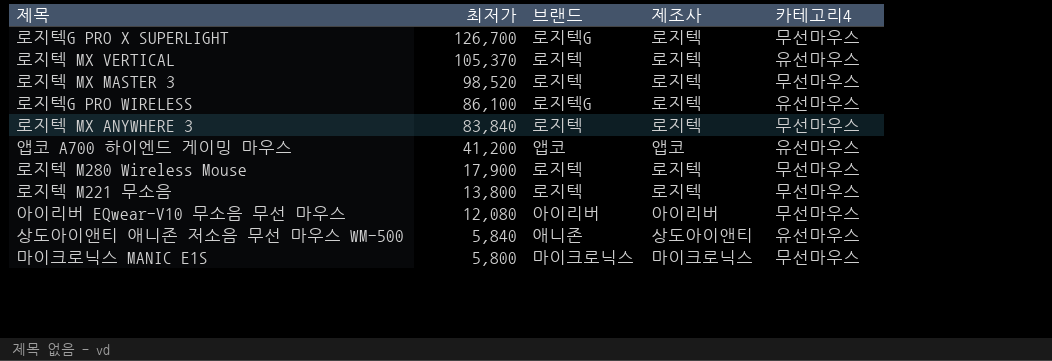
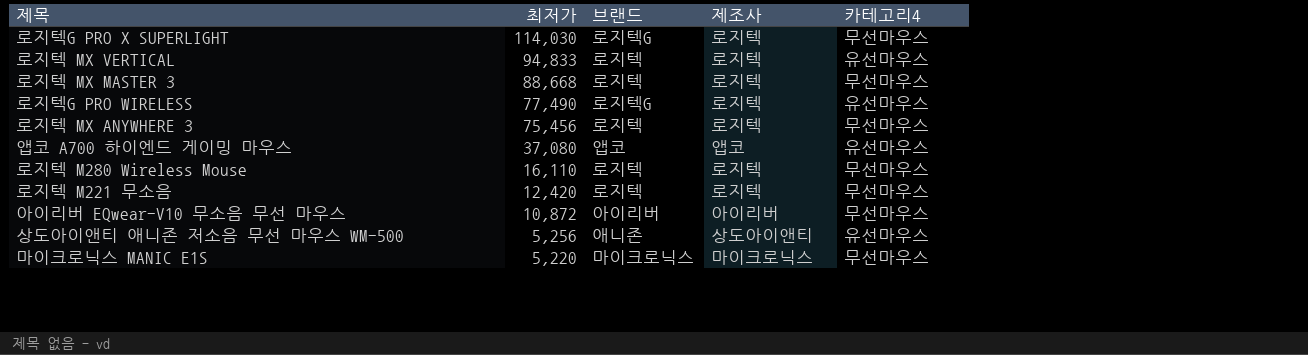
로지텍G PRO X SUPERLIGHT | 최저가: 126,700 -> 114,030
로지텍 MX VERTICAL | 최저가: 105,370 -> 94,833
로지텍 MX MASTER 3 | 최저가: 98,520 -> 88,668
로지텍G PRO WIRELESS | 최저가: 86,100 -> 77,490
로지텍 MX ANYWHERE 3 | 최저가: 83,840 -> 75,456
앱코 A700 하이엔드 게이밍 마우스 | 최저가: 41,200 -> 37,080
로지텍 M280 Wireless Mouse | 최저가: 17,900 -> 16,110
로지텍 M221 무소음 | 최저가: 13,800 -> 12,420
아이리버 EQwear-V10 무소음 무선 마우스 | 최저가: 12,080 -> 10,872
상도아이앤티 애니존 저소음 무선 마우스 WM-500 | 최저가: 5,840 -> 5,256
마이크로닉스 MANIC E1S | 최저가: 5,800 -> 5,220

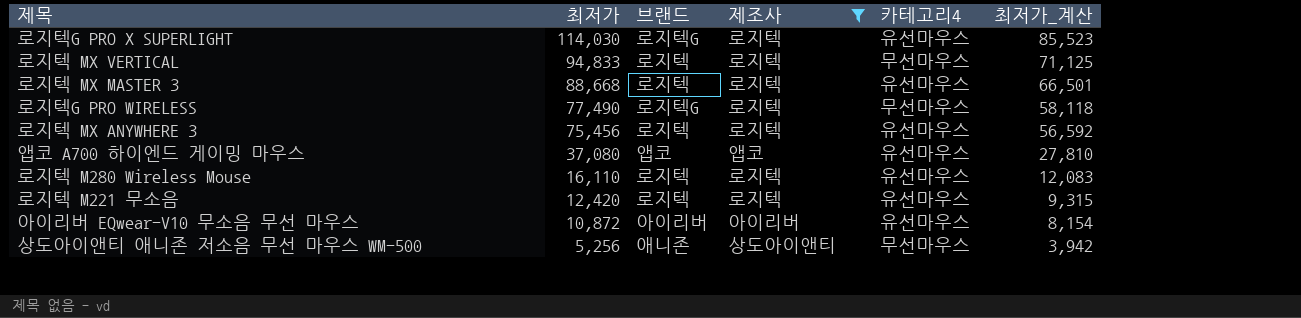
filter: none -> 제조사 != 마이크로닉스
column 최저가_계산 | formula: none -> [최저가] * 0.75
로지텍G PRO X SUPERLIGHT | 카테고리4: 무선마우스 -> 유선마우스
로지텍 MX VERTICAL | 카테고리4: 유선마우스 -> 무선마우스
로지텍 MX MASTER 3 | 카테고리4: 무선마우스 -> 유선마우스
로지텍G PRO WIRELESS | 카테고리4: 유선마우스 -> 무선마우스
로지텍 MX ANYWHERE 3 | 카테고리4: 무선마우스 -> 유선마우스
로지텍 M280 Wireless Mouse | 카테고리4: 무선마우스 -> 유선마우스
로지텍 M221 무소음 | 카테고리4: 무선마우스 -> 유선마우스
아이리버 EQwear-V10 무소음 무선 마우스 | 카테고리4: 무선마우스 -> 유선마우스
상도아이앤티 애니존 저소음 무선 마우스 WM-500 | 카테고리4: 유선마우스 -> 무선마우스

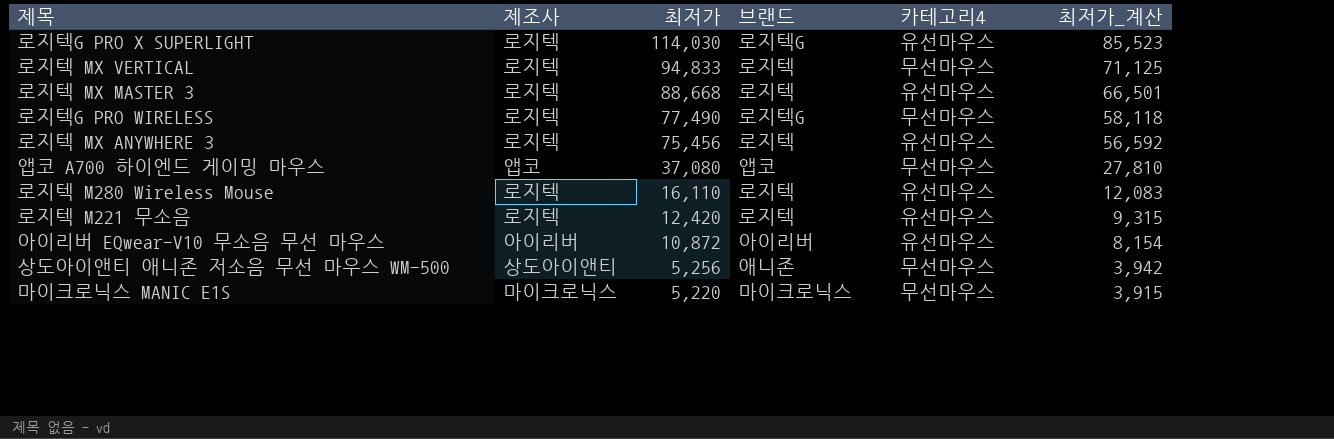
filter: 제조사 != 마이크로닉스 -> none
column 제조사 | position: 4 -> 2
앱코 A700 하이엔드 게이밍 마우스 | 카테고리4: 유선마우스 -> 무선마우스

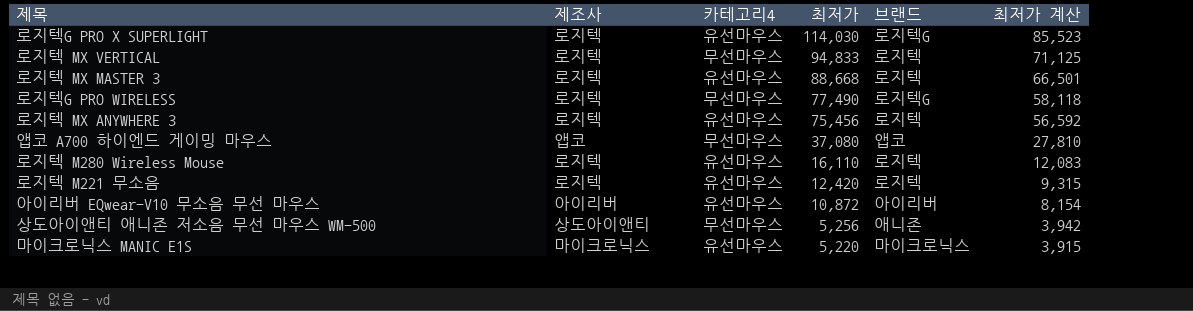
column 카테고리4 | position: 5 -> 3
column name: 최저가_계산 -> 최저가 계산
마이크로닉스 MANIC E1S | 카테고리4: 무선마우스 -> 유선마우스

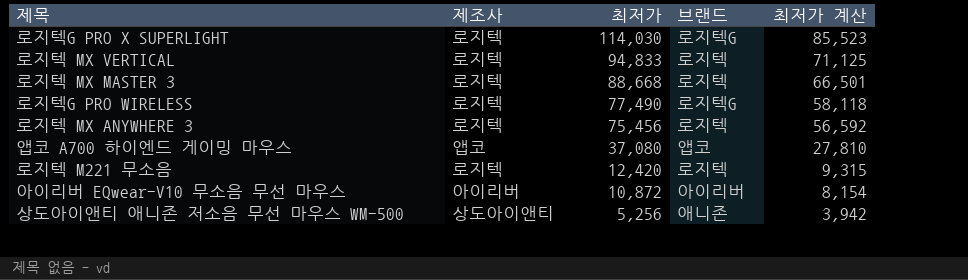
column 카테고리4 | position: 3 -> none
row 로지텍 M280 Wireless Mouse: 로지텍 | 유선마우스 | 16,110 | 로지텍 | 12,083 -> none
row 마이크로닉스 MANIC E1S: 마이크로닉스 | 유선마우스 | 5,220 | 마이크로닉스 | 3,915 -> none

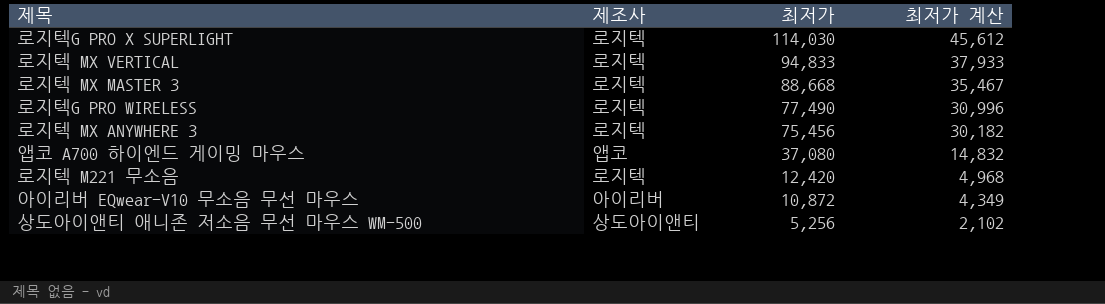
column 브랜드 | position: 4 -> none
column 최저가 계산 | formula: [최저가] * 0.75 -> [최저가] * 0.4

